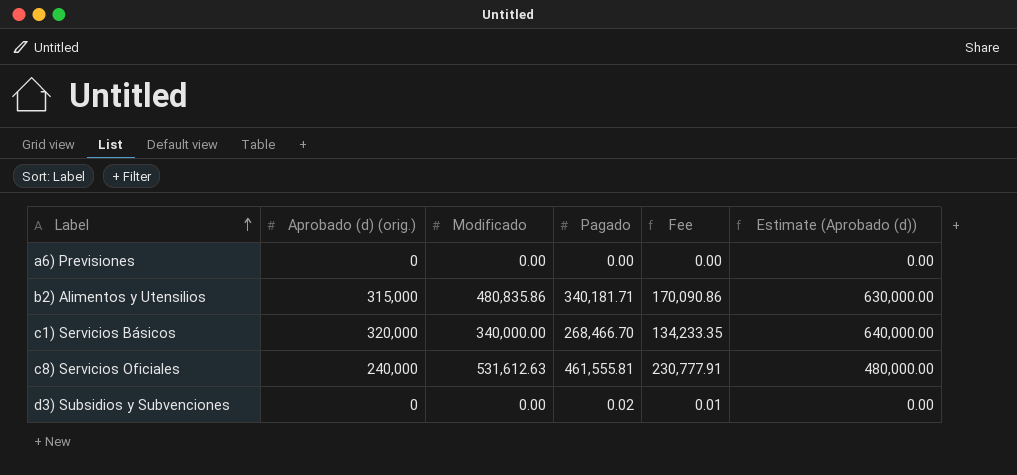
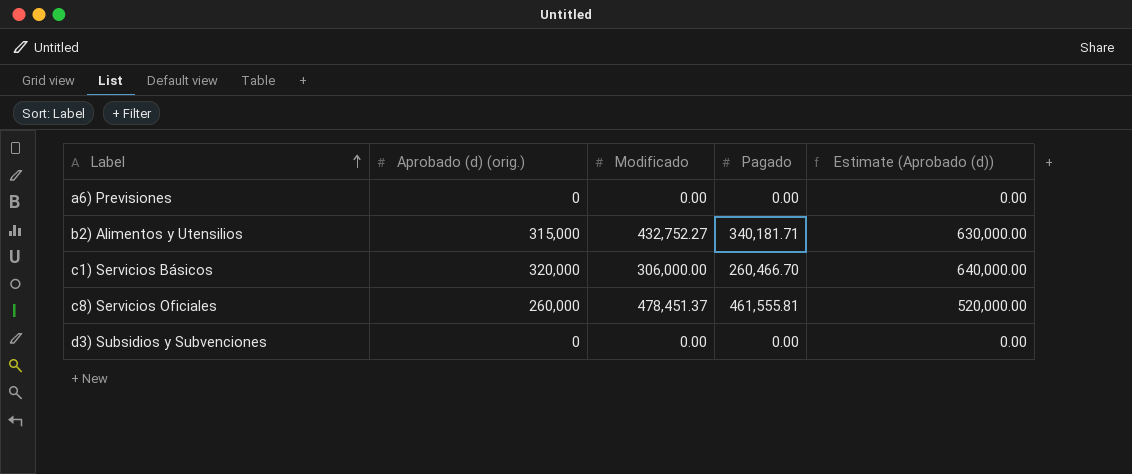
column Fee | formula: [Pagado] * 0.5 -> none
b2) Alimentos y Utensilios | Modificado: 480,835.86 -> 432,752.27
c1) Servicios Básicos | Modificado: 340,000.00 -> 306,000.00
c1) Servicios Básicos | Pagado: 268,466.70 -> 260,466.70
c8) Servicios Oficiales | Aprobado (d) (orig.): 240,000 -> 260,000
c8) Servicios Oficiales | Modificado: 531,612.63 -> 478,451.37
c8) Servicios Oficiales | Estimate (Aprobado (d)): 480,000.00 -> 520,000.00
d3) Subsidios y Subvenciones | Pagado: 0.02 -> 0.00

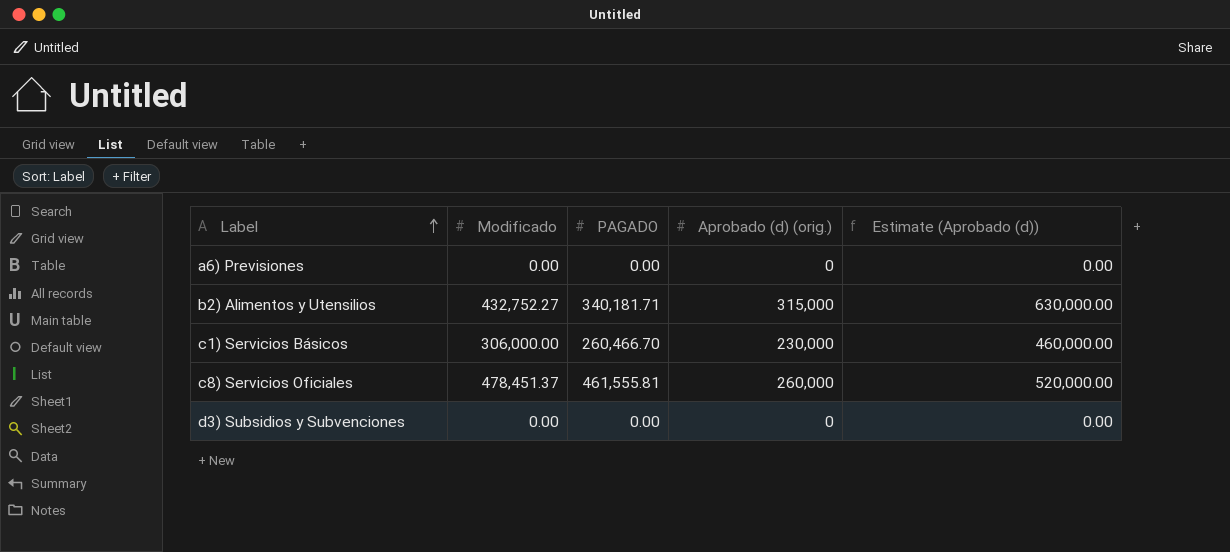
column name: Pagado -> PAGADO
column Aprobado (d) (orig.) | position: 2 -> 4
c1) Servicios Básicos | Aprobado (d) (orig.): 320,000 -> 230,000
c1) Servicios Básicos | Estimate (Aprobado (d)): 640,000.00 -> 460,000.00

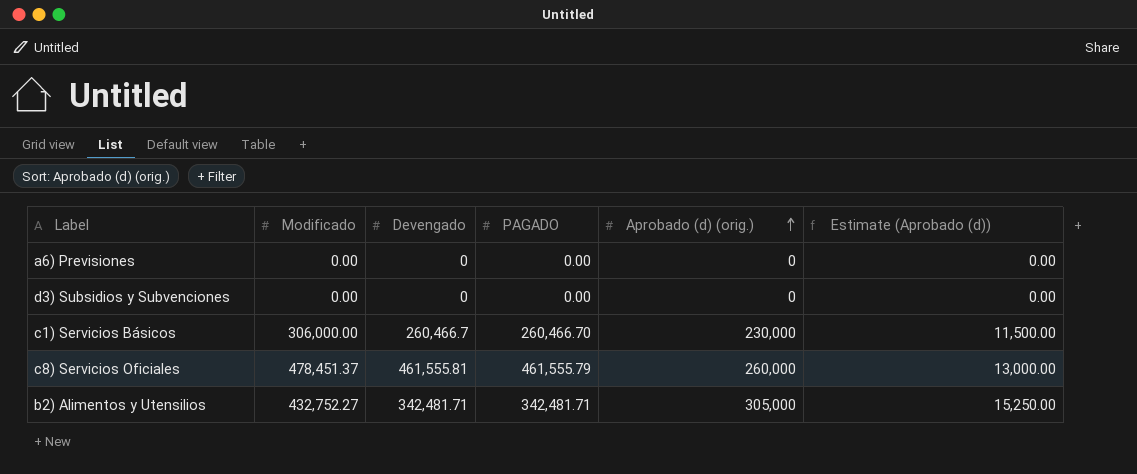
row order: Label ascending -> Aprobado (d) (orig.) ascending
column Devengado | position: none -> 3
column Estimate (Aprobado (d)) | formula: [Aprobado (d) (orig.)] * 2 -> [Aprobado (d) (orig.)] * 0.05
c8) Servicios Oficiales | PAGADO: 461,555.81 -> 461,555.79
b2) Alimentos y Utensilios | PAGADO: 340,181.71 -> 342,481.71
b2) Alimentos y Utensilios | Aprobado (d) (orig.): 315,000 -> 305,000

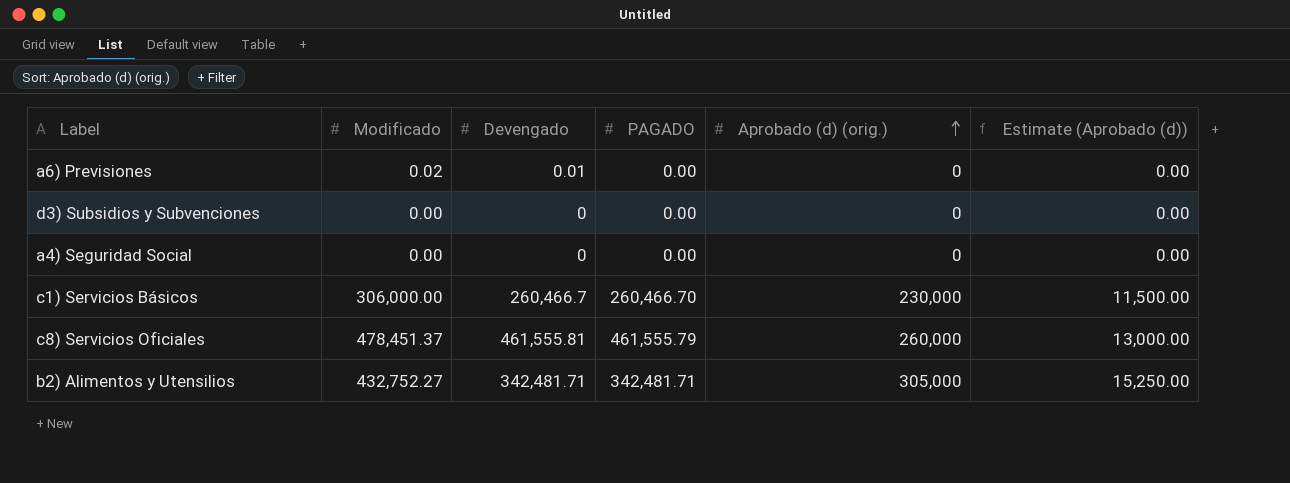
a6) Previsiones | Modificado: 0.00 -> 0.02
a6) Previsiones | Devengado: 0 -> 0.01
row a4) Seguridad Social: none -> 0.00 | 0 | 0.00 | 0 | 0.00

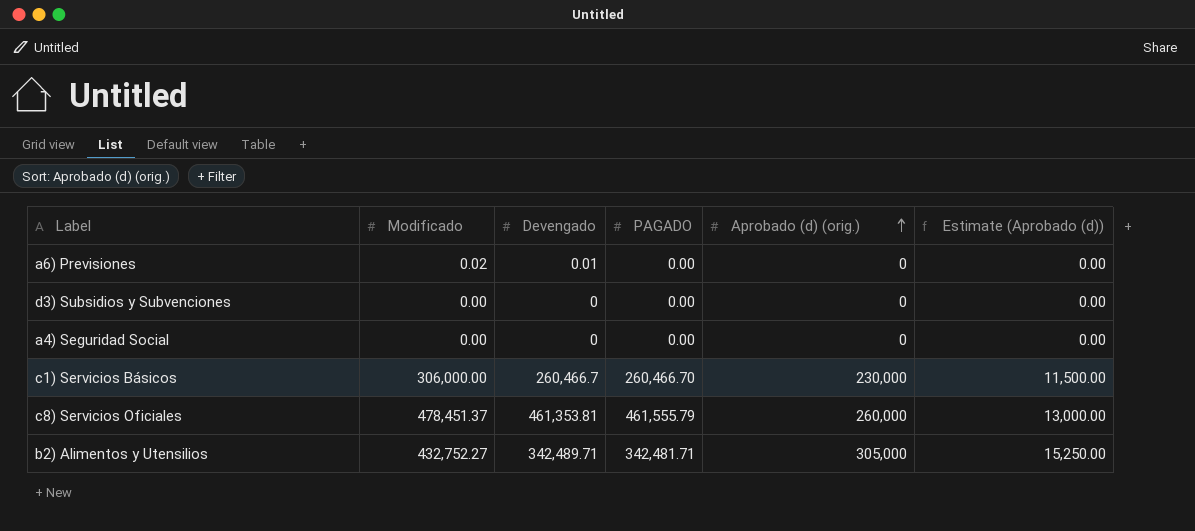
c8) Servicios Oficiales | Devengado: 461,555.81 -> 461,353.81
b2) Alimentos y Utensilios | Devengado: 342,481.71 -> 342,489.71

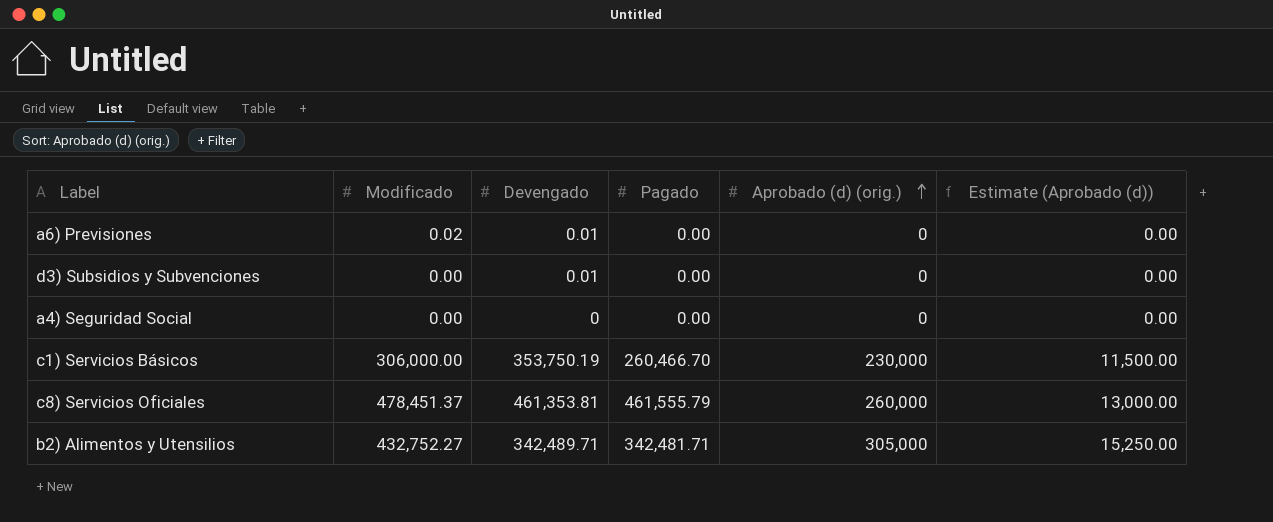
column name: PAGADO -> Pagado
d3) Subsidios y Subvenciones | Devengado: 0 -> 0.01
c1) Servicios Básicos | Devengado: 260,466.7 -> 353,750.19

